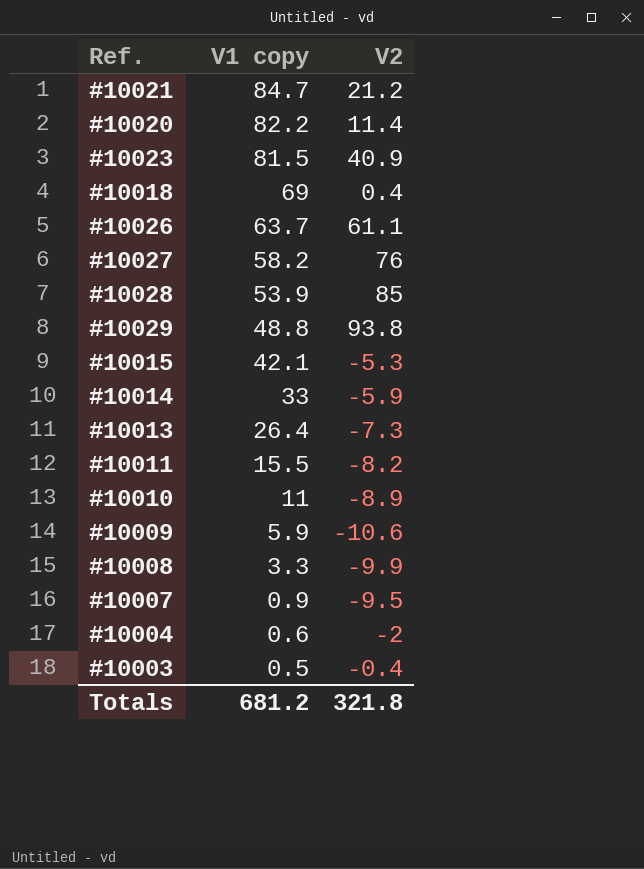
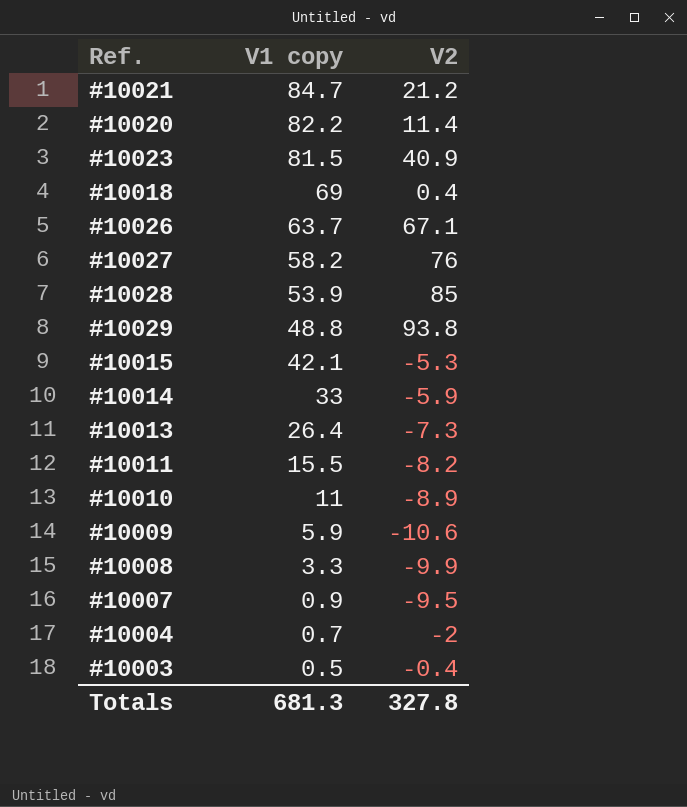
#10026 | V2: 61.1 -> 67.1
#10004 | V1 copy: 0.6 -> 0.7
Totals | V1 copy: 681.2 -> 681.3
Totals | V2: 321.8 -> 327.8

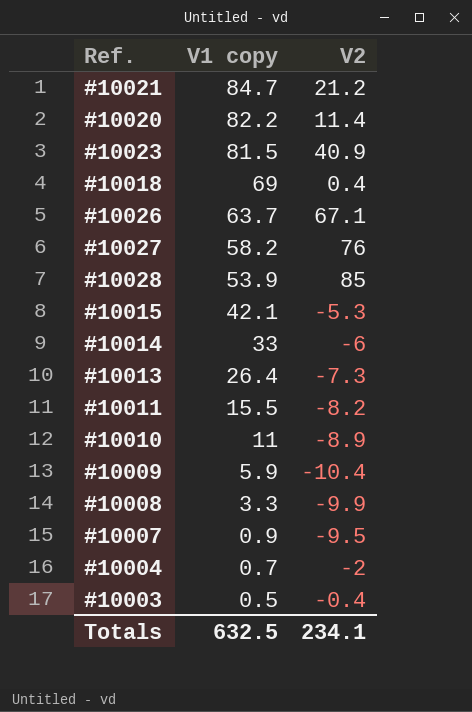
row #10029: 48.8 | 93.8 -> none
#10014 | V2: -5.9 -> -6
#10009 | V2: -10.6 -> -10.4
Totals | V1 copy: 681.3 -> 632.5
Totals | V2: 327.8 -> 234.1

